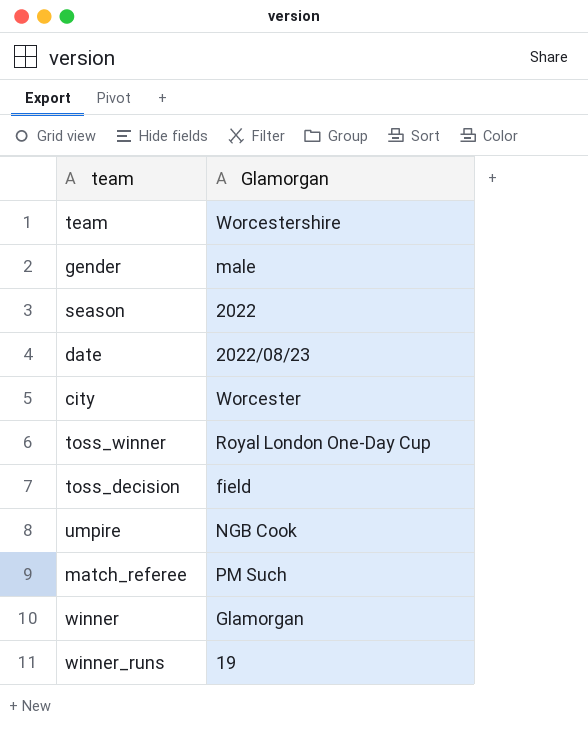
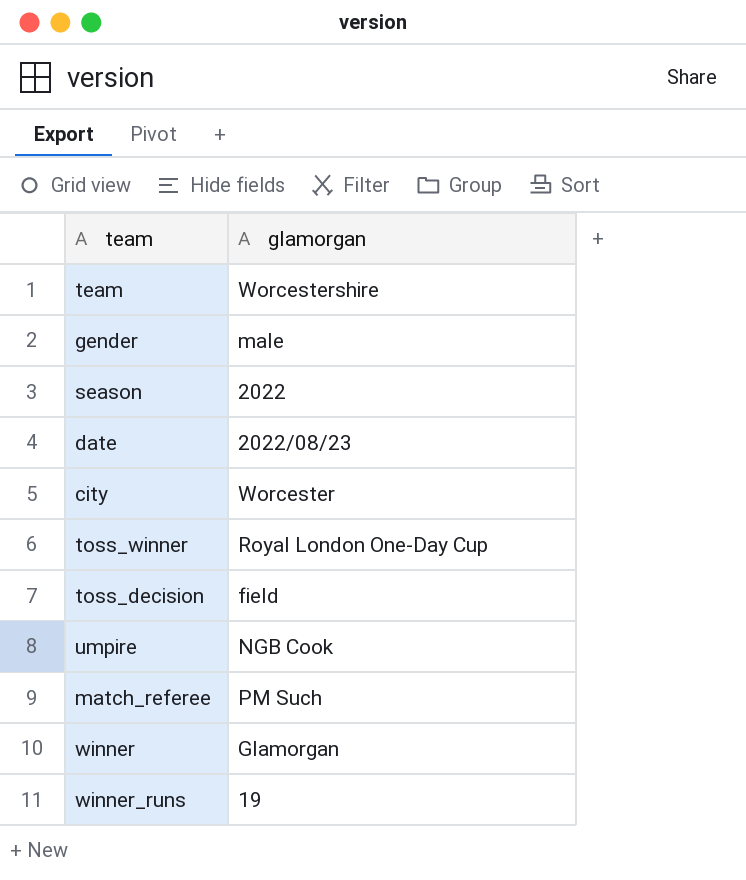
column name: Glamorgan -> glamorgan

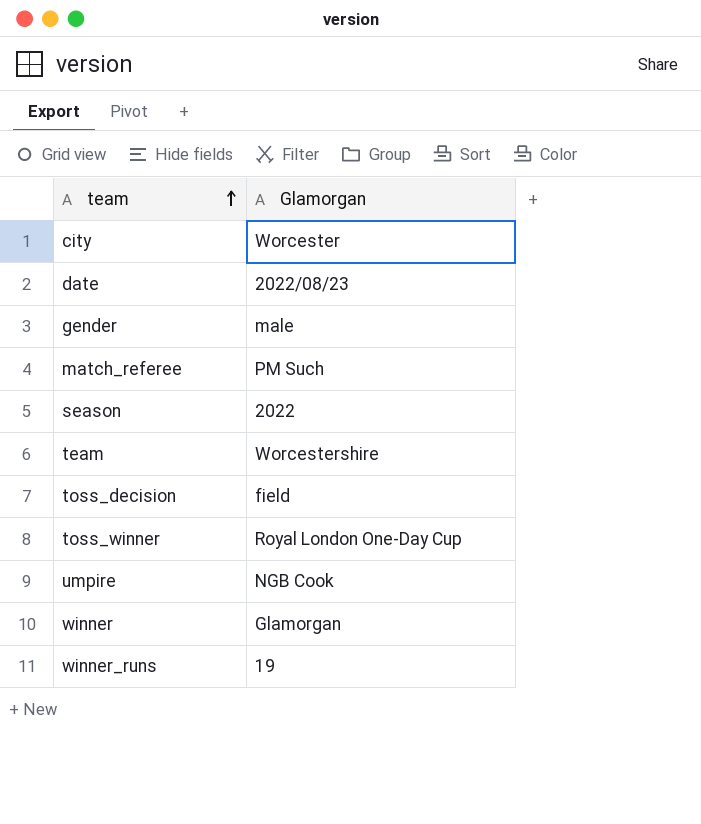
row order: none -> team ascending
column name: glamorgan -> Glamorgan

